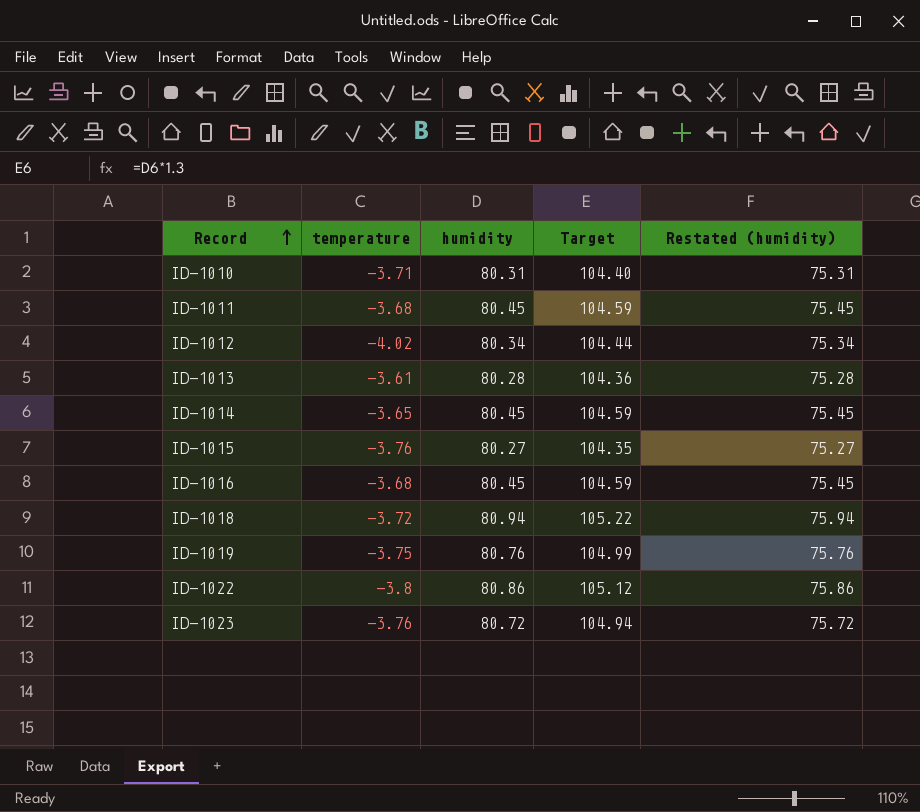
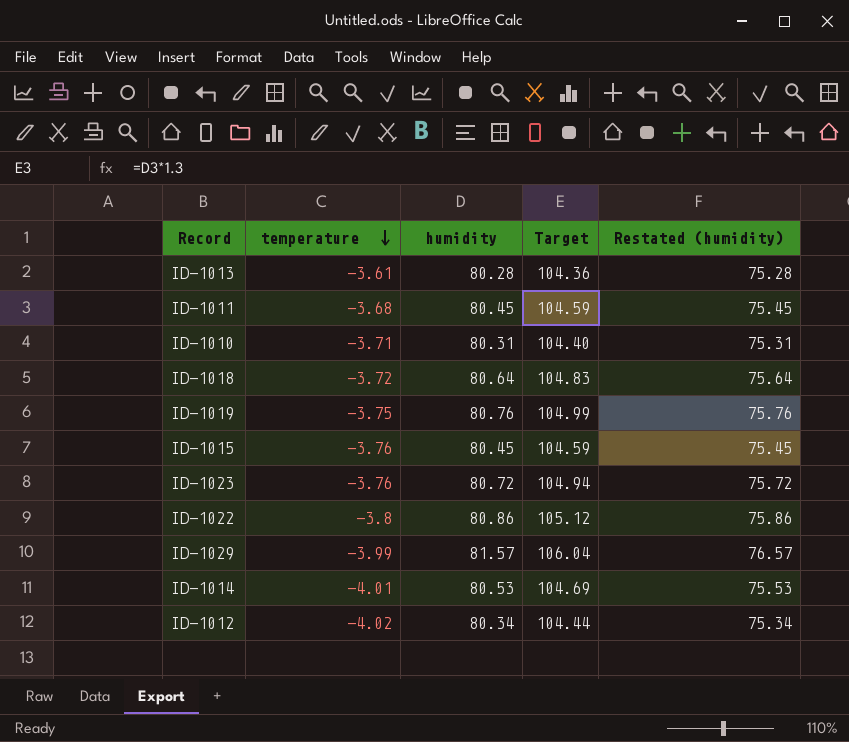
row order: Record ascending -> temperature descending
row ID-1016: -3.68 | 80.45 | 104.59 | 75.45 -> none
ID-1018 | humidity: 80.94 -> 80.64
ID-1018 | Target: 105.22 -> 104.83
ID-1018 | Restated (humidity): 75.94 -> 75.64
ID-1015 | humidity: 80.27 -> 80.45
ID-1015 | Target: 104.35 -> 104.59
ID-1015 | Restated (humidity): 75.27 -> 75.45
row ID-1029: none -> -3.99 | 81.57 | 106.04 | 76.57
ID-1014 | temperature: -3.65 -> -4.01
ID-1014 | humidity: 80.45 -> 80.53
ID-1014 | Target: 104.59 -> 104.69
ID-1014 | Restated (humidity): 75.45 -> 75.53

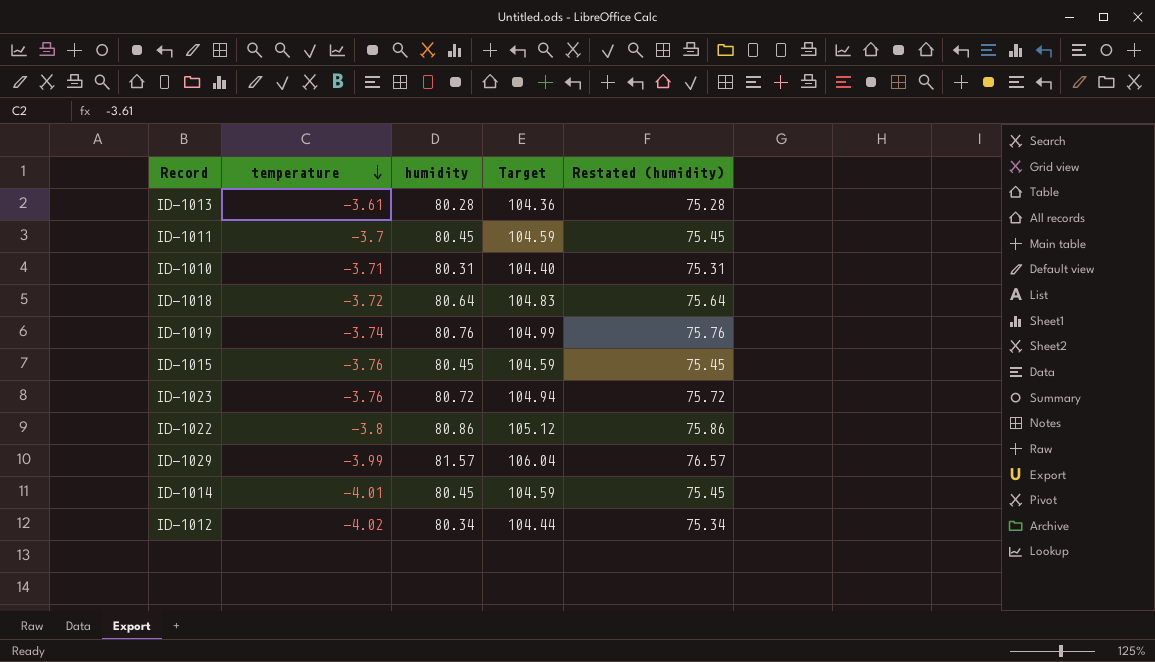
ID-1011 | temperature: -3.68 -> -3.7
ID-1019 | temperature: -3.75 -> -3.74
ID-1014 | humidity: 80.53 -> 80.45
ID-1014 | Target: 104.69 -> 104.59
ID-1014 | Restated (humidity): 75.53 -> 75.45

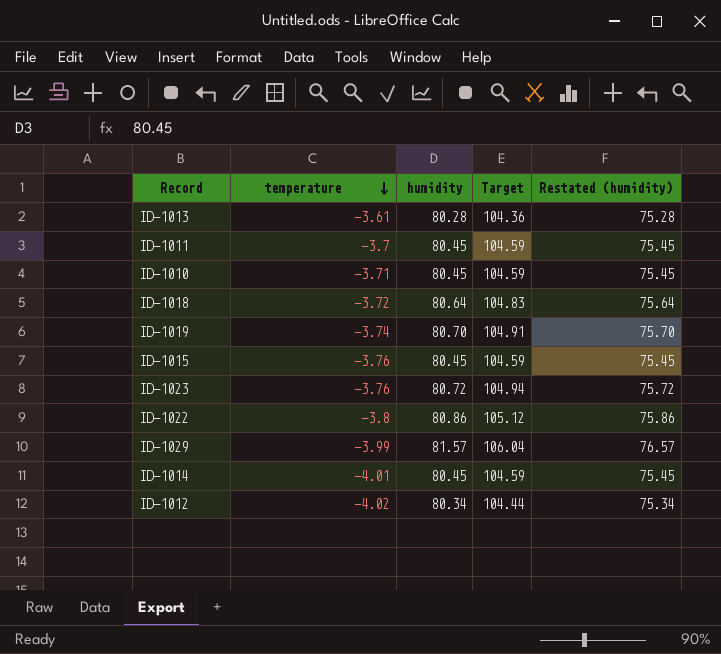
ID-1010 | humidity: 80.31 -> 80.45
ID-1010 | Target: 104.40 -> 104.59
ID-1010 | Restated (humidity): 75.31 -> 75.45
ID-1019 | humidity: 80.76 -> 80.70
ID-1019 | Target: 104.99 -> 104.91
ID-1019 | Restated (humidity): 75.76 -> 75.70

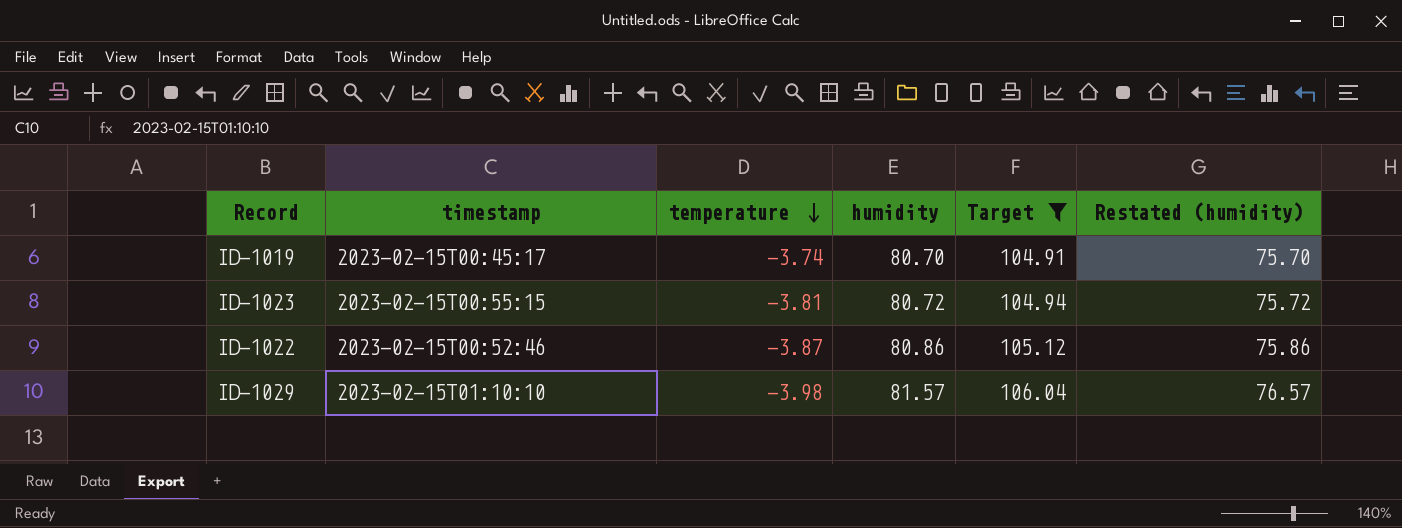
filter: none -> Target >= 104.91
column timestamp | position: none -> 2
ID-1023 | temperature: -3.76 -> -3.81
ID-1022 | temperature: -3.8 -> -3.87
ID-1029 | temperature: -3.99 -> -3.98

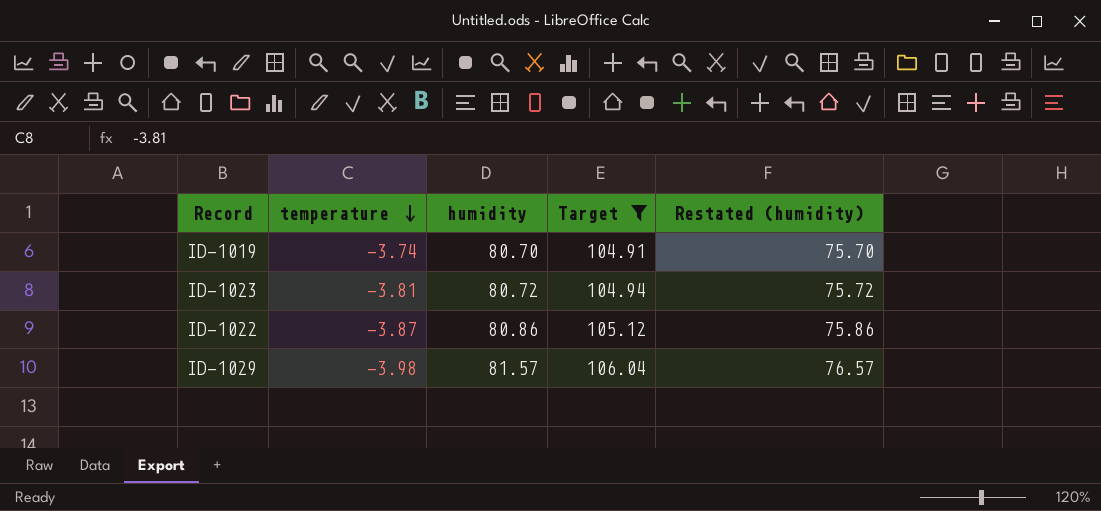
column timestamp | position: 2 -> none

